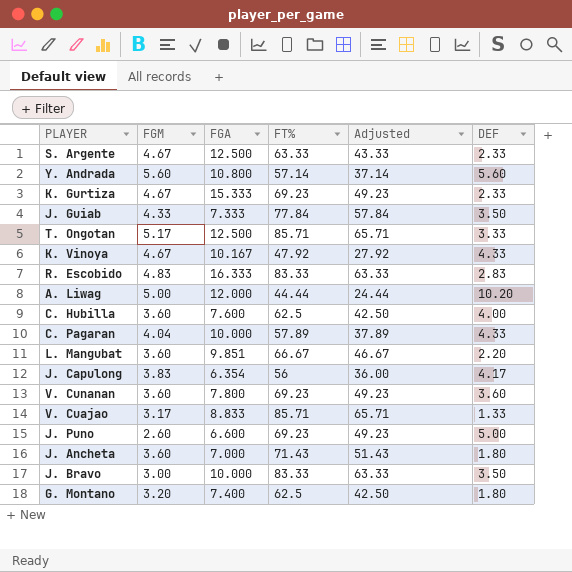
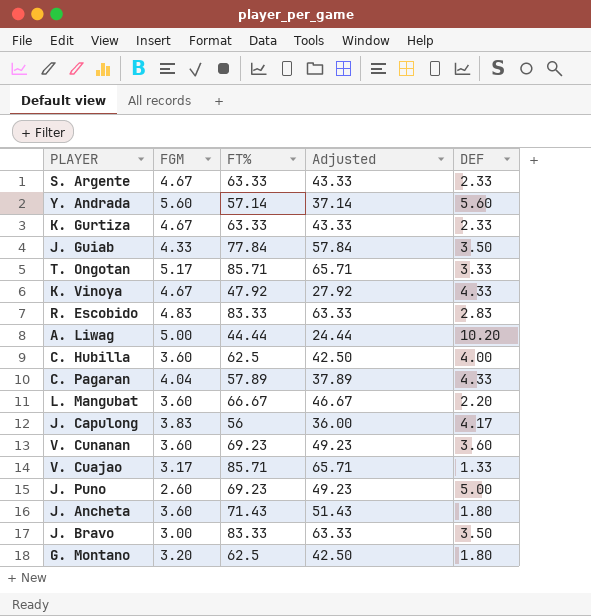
column FGA | position: 3 -> none
K. Gurtiza | FT%: 69.23 -> 63.33
K. Gurtiza | Adjusted: 49.23 -> 43.33

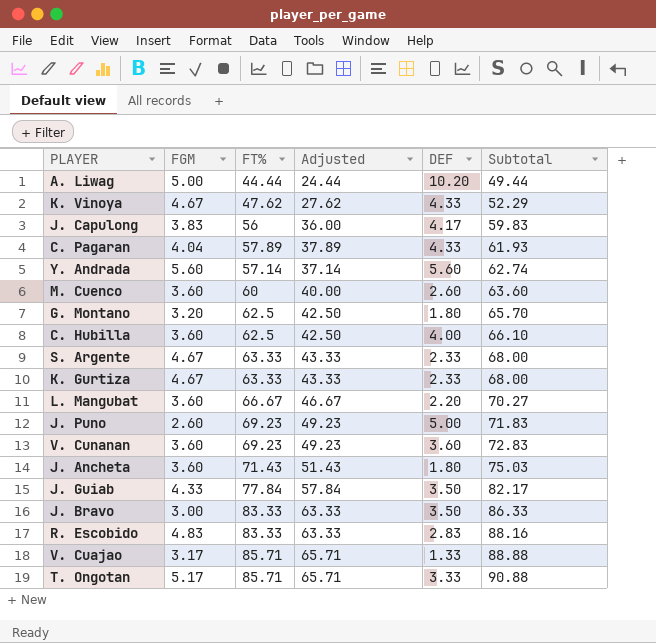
row order: none -> Subtotal ascending
column Subtotal | formula: none -> [FGM] + [FT%]
K. Vinoya | FT%: 47.92 -> 47.62
K. Vinoya | Adjusted: 27.92 -> 27.62
row M. Cuenco: none -> 3.60 | 60 | 40.00 | 2.60 | 63.60

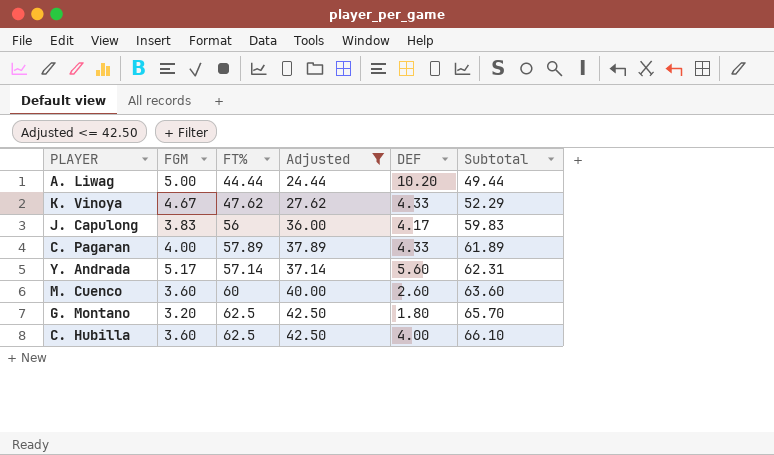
filter: none -> Adjusted <= 42.50
C. Pagaran | FGM: 4.04 -> 4.00
C. Pagaran | Subtotal: 61.93 -> 61.89
Y. Andrada | FGM: 5.60 -> 5.17
Y. Andrada | Subtotal: 62.74 -> 62.31

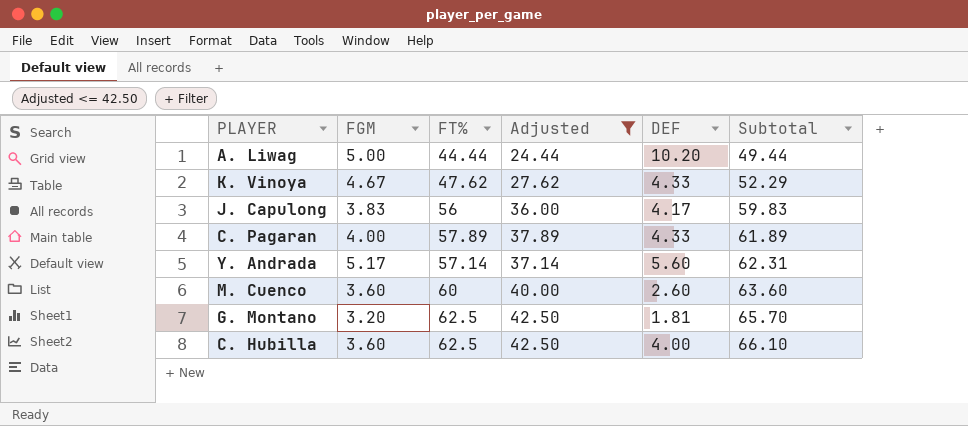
G. Montano | DEF: 1.80 -> 1.81

